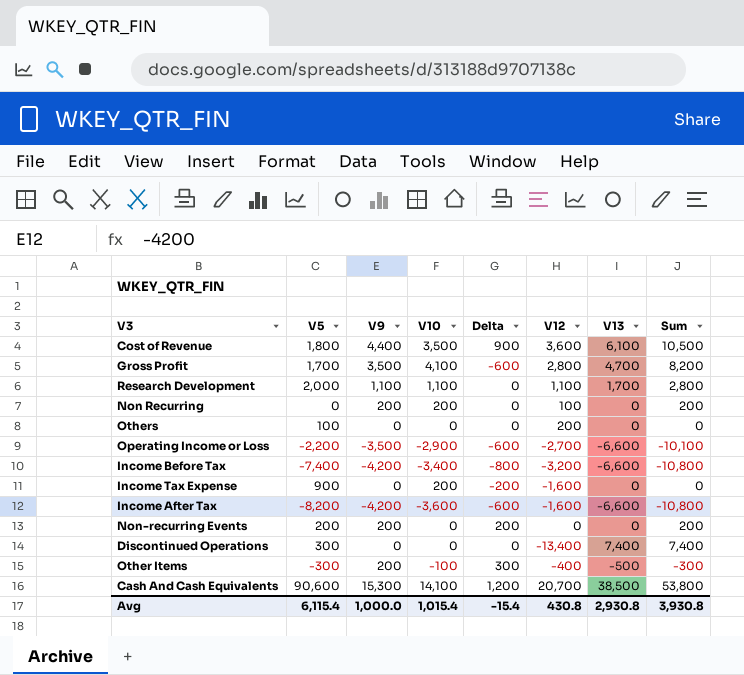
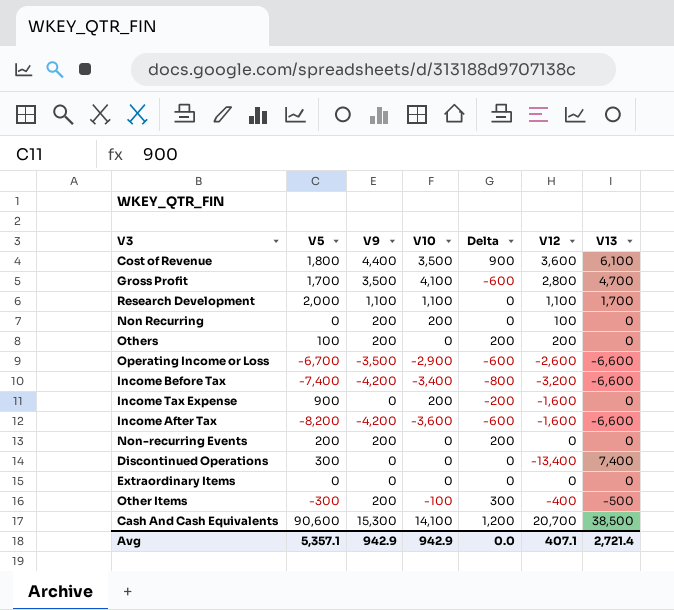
column Sum | formula: [V9] + [V13] -> none
Others | V9: 0 -> 200
Others | Delta: 0 -> 200
Operating Income or Loss | V5: -2,200 -> -6,700
Operating Income or Loss | V12: -2,700 -> -2,600
row Extraordinary Items: none -> 0 | 0 | 0 | 0 | 0 | 0
Avg | V5: 6,115.4 -> 5,357.1
Avg | V9: 1,000.0 -> 942.9
Avg | V10: 1,015.4 -> 942.9
Avg | Delta: -15.4 -> 0.0
Avg | V12: 430.8 -> 407.1
Avg | V13: 2,930.8 -> 2,721.4

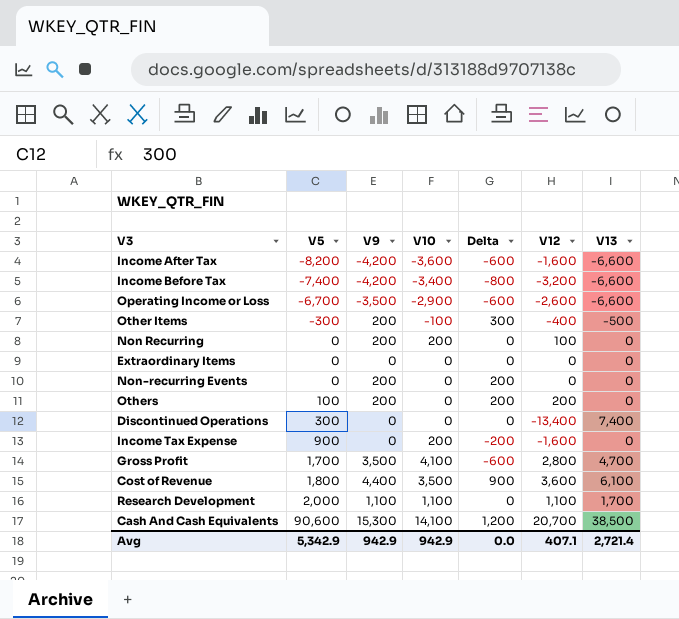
row order: none -> V5 ascending
Non-recurring Events | V5: 200 -> 0
Avg | V5: 5,357.1 -> 5,342.9

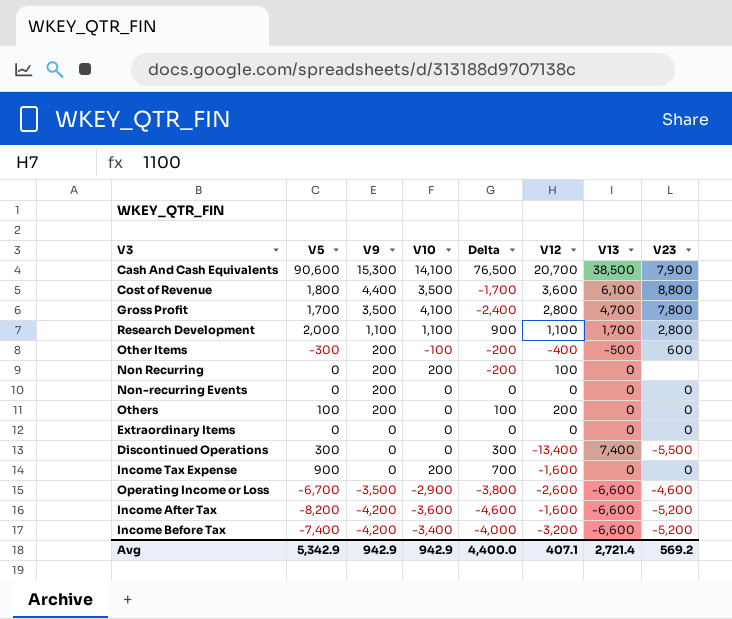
row order: V5 ascending -> V9 descending
column Delta | formula: [V9] - [V10] -> [V5] - [V10]
column V23 | position: none -> 8
Avg | Delta: 0.0 -> 4,400.0

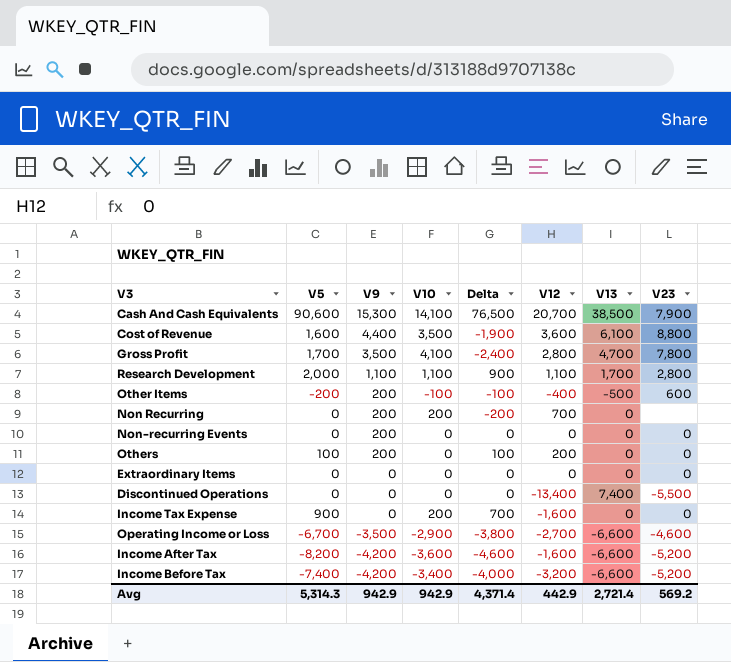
Cost of Revenue | V5: 1,800 -> 1,600
Cost of Revenue | Delta: -1,700 -> -1,900
Other Items | V5: -300 -> -200
Other Items | Delta: -200 -> -100
Non Recurring | V12: 100 -> 700
Discontinued Operations | V5: 300 -> 0
Discontinued Operations | Delta: 300 -> 0
Operating Income or Loss | V12: -2,600 -> -2,700
Avg | V5: 5,342.9 -> 5,314.3
Avg | Delta: 4,400.0 -> 4,371.4
Avg | V12: 407.1 -> 442.9

